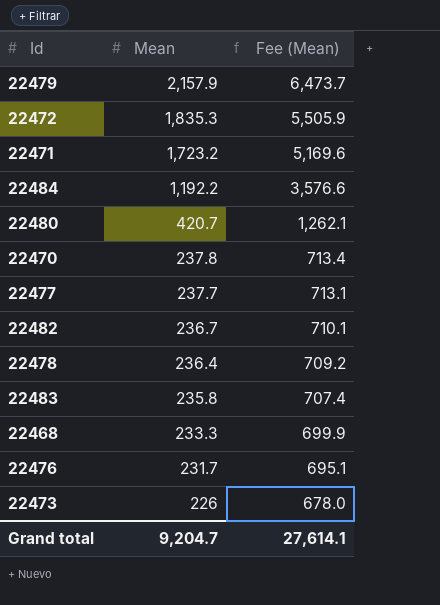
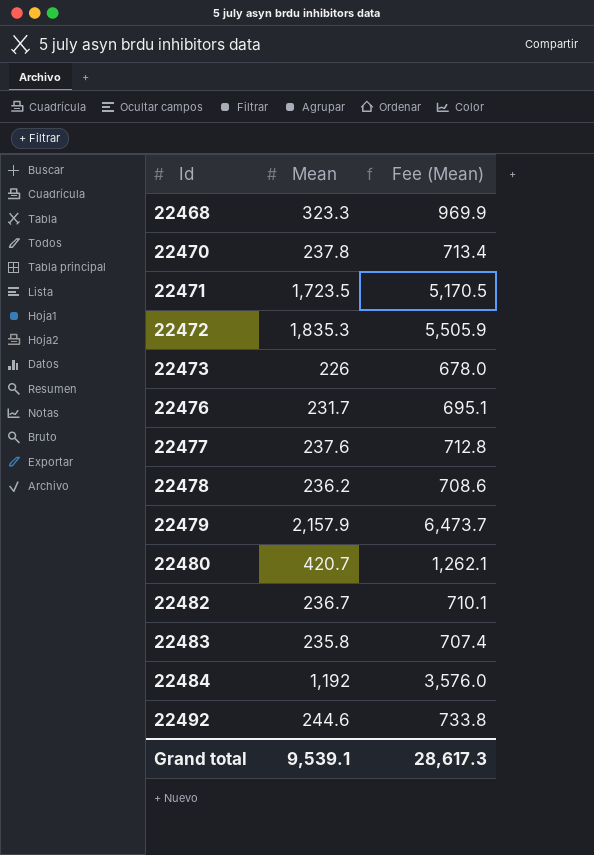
row order: Mean descending -> Id ascending
22468 | Mean: 233.3 -> 323.3
22468 | Fee (Mean): 699.9 -> 969.9
22471 | Mean: 1,723.2 -> 1,723.5
22471 | Fee (Mean): 5,169.6 -> 5,170.5
22477 | Mean: 237.7 -> 237.6
22477 | Fee (Mean): 713.1 -> 712.8
22478 | Mean: 236.4 -> 236.2
22478 | Fee (Mean): 709.2 -> 708.6
22484 | Mean: 1,192.2 -> 1,192
22484 | Fee (Mean): 3,576.6 -> 3,576.0
row 22492: none -> 244.6 | 733.8
Grand total | Mean: 9,204.7 -> 9,539.1
Grand total | Fee (Mean): 27,614.1 -> 28,617.3

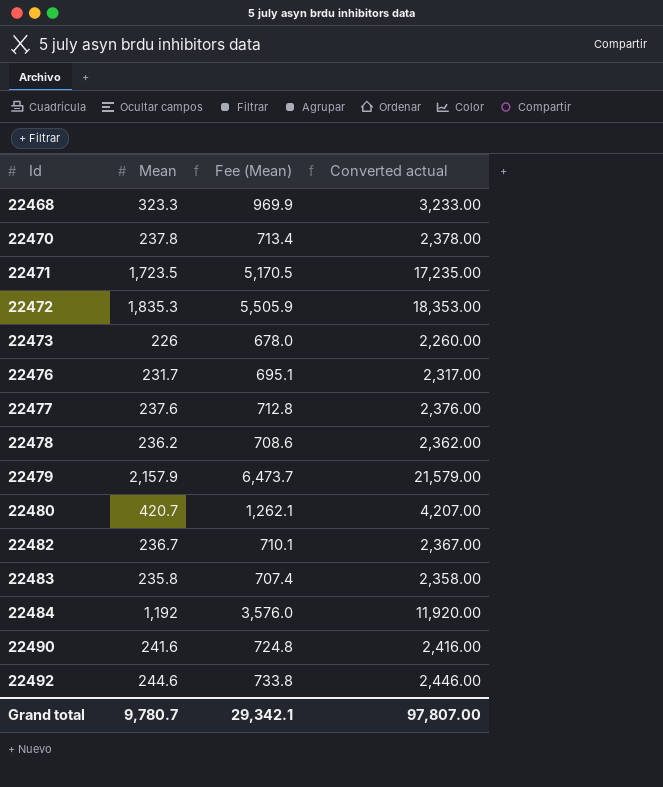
column Converted actual | formula: none -> [Mean] * 10
row 22490: none -> 241.6 | 724.8 | 2,416.00
Grand total | Mean: 9,539.1 -> 9,780.7
Grand total | Fee (Mean): 28,617.3 -> 29,342.1

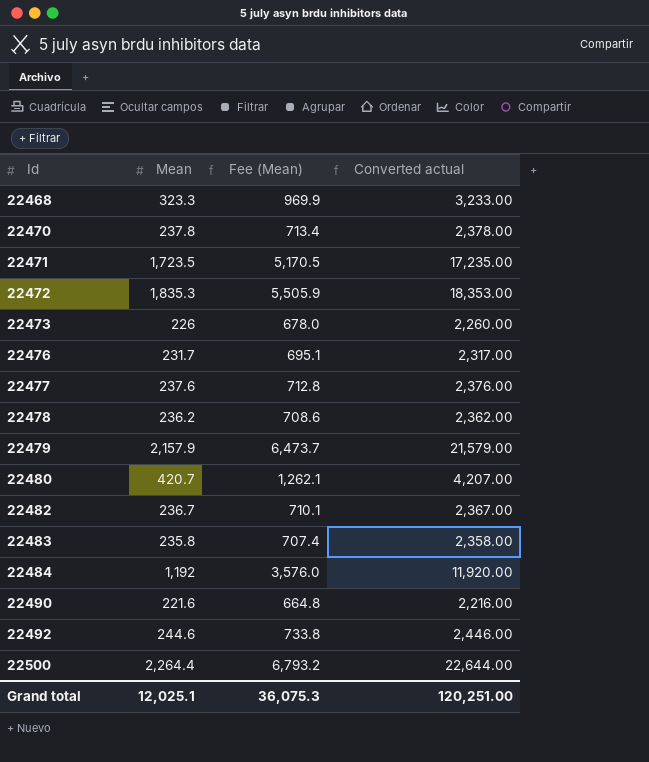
22490 | Mean: 241.6 -> 221.6
22490 | Fee (Mean): 724.8 -> 664.8
22490 | Converted actual: 2,416.00 -> 2,216.00
row 22500: none -> 2,264.4 | 6,793.2 | 22,644.00
Grand total | Mean: 9,780.7 -> 12,025.1
Grand total | Fee (Mean): 29,342.1 -> 36,075.3
Grand total | Converted actual: 97,807.00 -> 120,251.00

